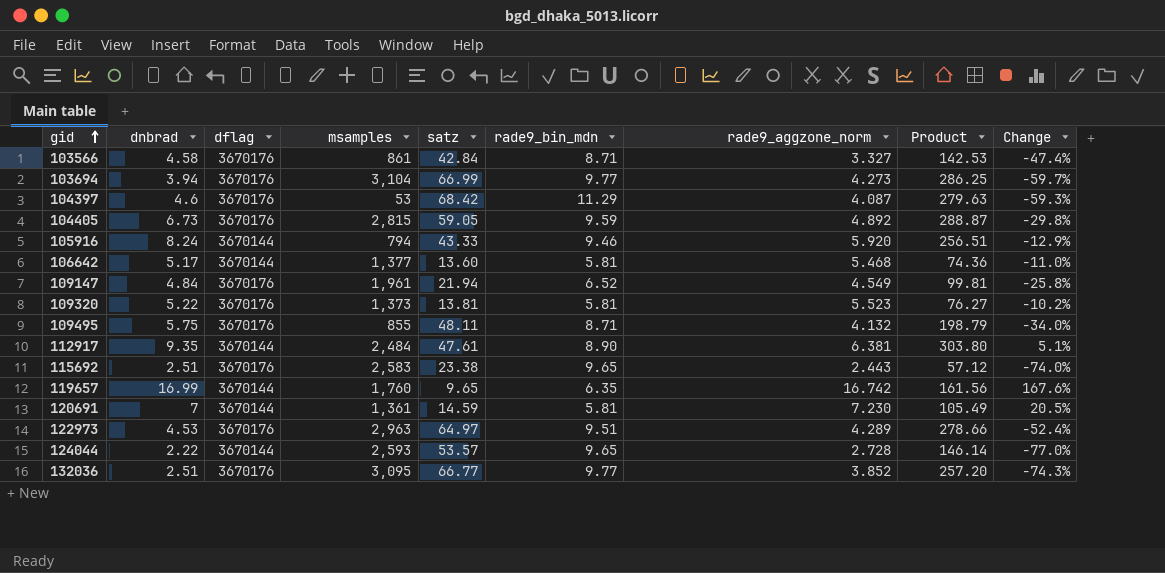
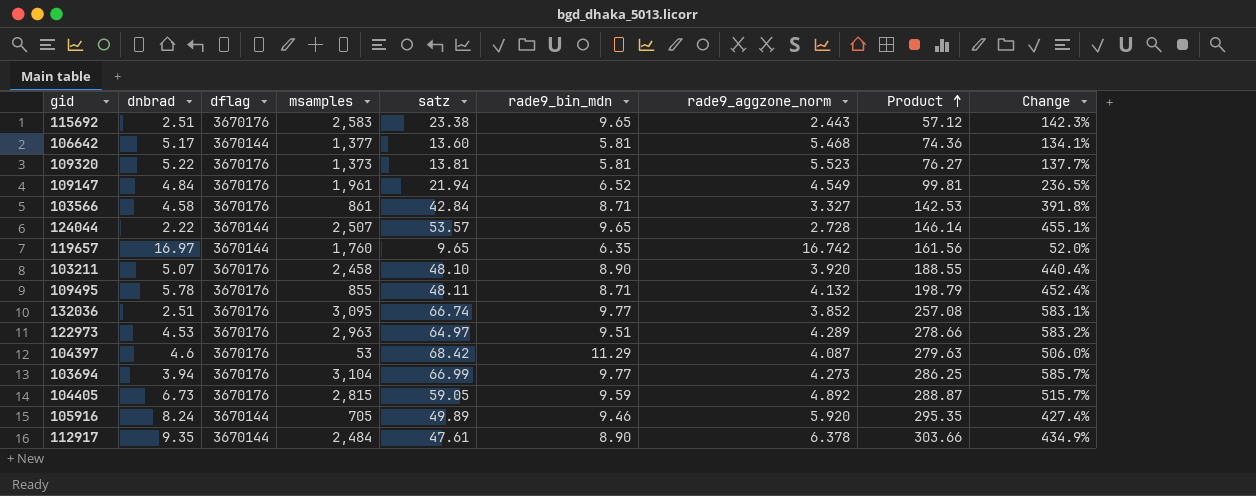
row order: gid ascending -> Product ascending
column Change | formula: ([dnbrad] - [rade9_bin_mdn]) / [rade9_bin_mdn] -> ([satz] - [rade9_bin_mdn]) / [rade9_bin_mdn]
row 120691: 7 | 3670144 | 1,361 | 14.59 | 5.81 | 7.230 | 105.49 | 20.5% -> none
124044 | msamples: 2,593 -> 2,507
119657 | dnbrad: 16.99 -> 16.97
row 103211: none -> 5.07 | 3670176 | 2,458 | 48.10 | 8.90 | 3.920 | 188.55 | 440.4%
109495 | dnbrad: 5.75 -> 5.78
132036 | satz: 66.77 -> 66.74
132036 | Product: 257.20 -> 257.08
105916 | msamples: 794 -> 705
105916 | satz: 43.33 -> 49.89
105916 | Product: 256.51 -> 295.35
112917 | rade9_aggzone_norm: 6.381 -> 6.378
112917 | Product: 303.80 -> 303.66

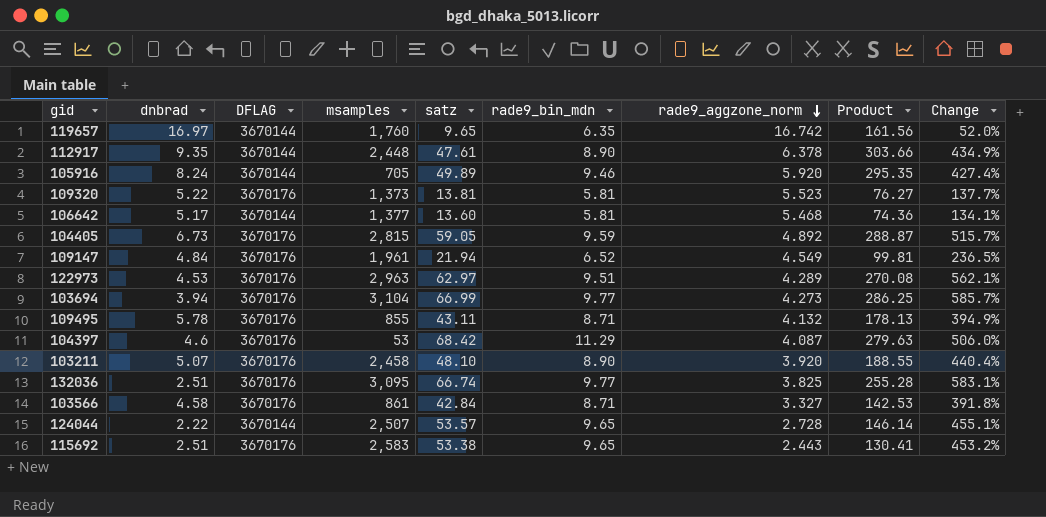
row order: Product ascending -> rade9_aggzone_norm descending
column name: dflag -> DFLAG
112917 | msamples: 2,484 -> 2,448
122973 | satz: 64.97 -> 62.97
122973 | Product: 278.66 -> 270.08
122973 | Change: 583.2% -> 562.1%
109495 | satz: 48.11 -> 43.11
109495 | Product: 198.79 -> 178.13
109495 | Change: 452.4% -> 394.9%
132036 | rade9_aggzone_norm: 3.852 -> 3.825
132036 | Product: 257.08 -> 255.28
115692 | satz: 23.38 -> 53.38
115692 | Product: 57.12 -> 130.41
115692 | Change: 142.3% -> 453.2%

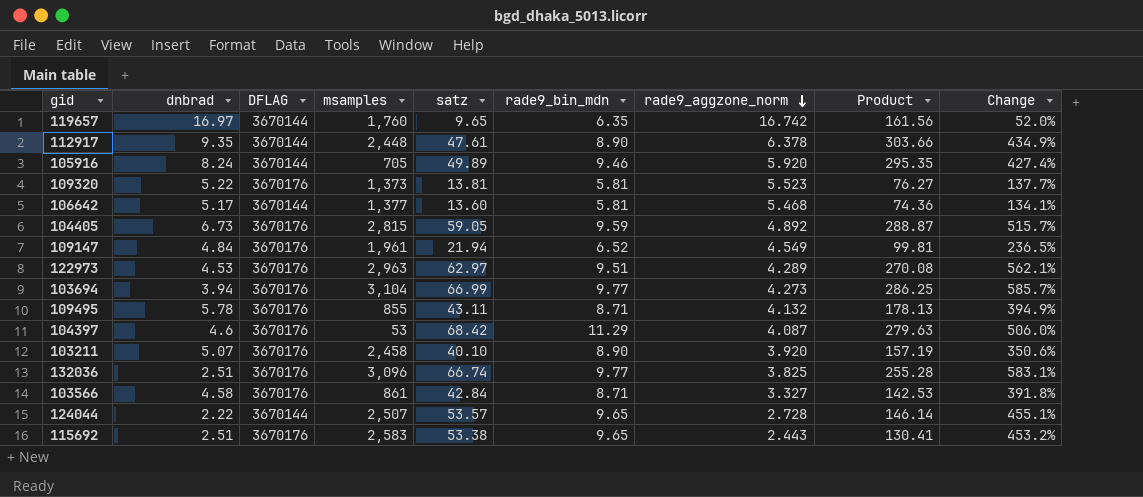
103211 | satz: 48.10 -> 40.10
103211 | Product: 188.55 -> 157.19
103211 | Change: 440.4% -> 350.6%
132036 | msamples: 3,095 -> 3,096

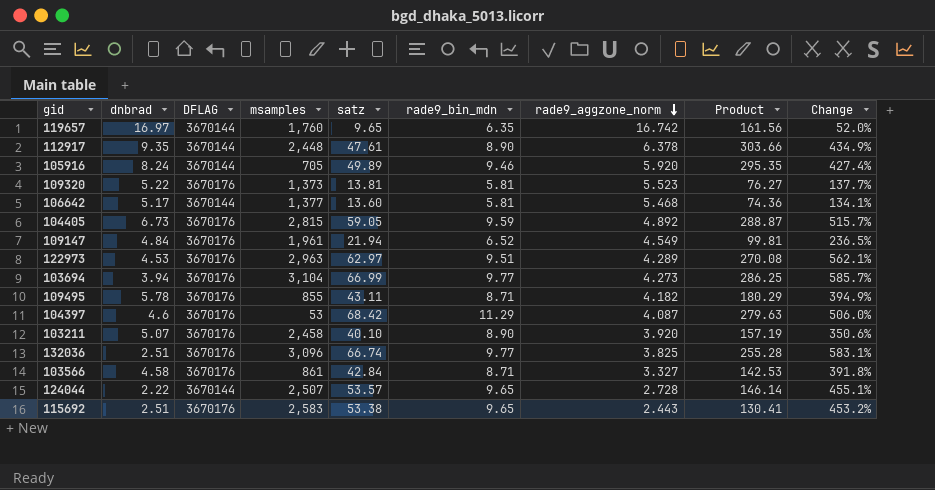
109495 | rade9_aggzone_norm: 4.132 -> 4.182
109495 | Product: 178.13 -> 180.29

